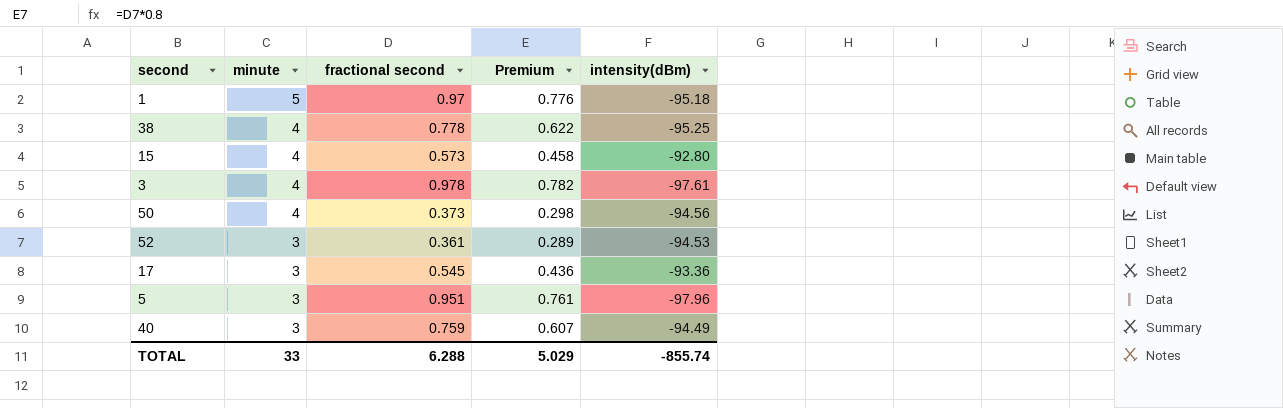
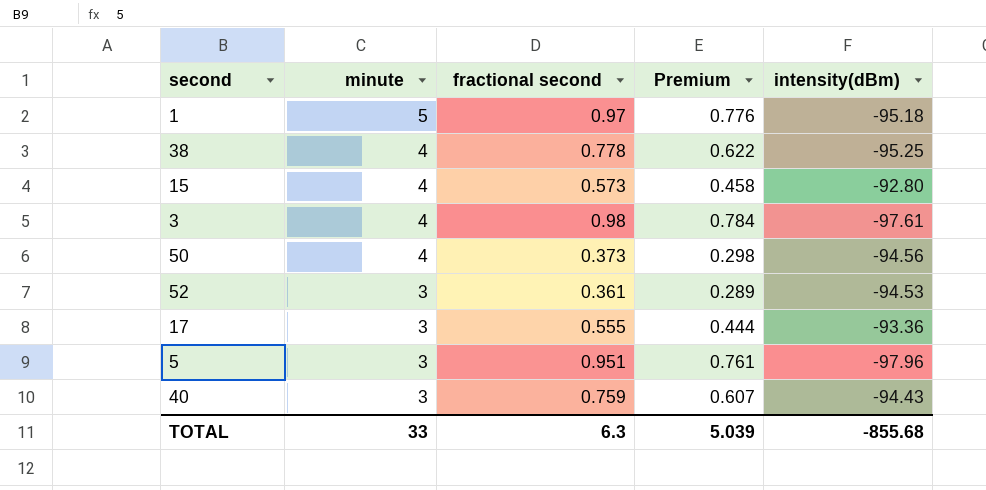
3 | fractional second: 0.978 -> 0.98
3 | Premium: 0.782 -> 0.784
17 | fractional second: 0.545 -> 0.555
17 | Premium: 0.436 -> 0.444
40 | intensity(dBm): -94.49 -> -94.43
TOTAL | fractional second: 6.288 -> 6.3
TOTAL | Premium: 5.029 -> 5.039
TOTAL | intensity(dBm): -855.74 -> -855.68

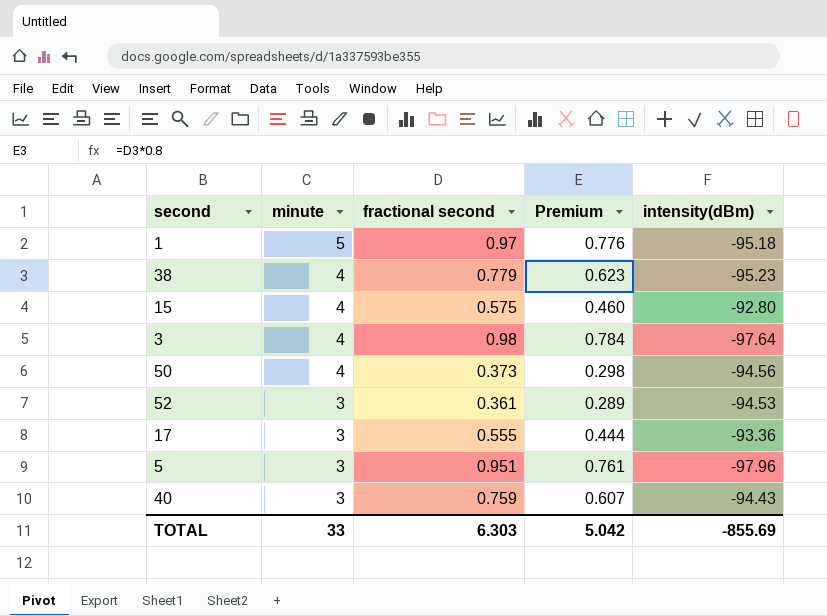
38 | fractional second: 0.778 -> 0.779
38 | Premium: 0.622 -> 0.623
38 | intensity(dBm): -95.25 -> -95.23
15 | fractional second: 0.573 -> 0.575
15 | Premium: 0.458 -> 0.460
3 | intensity(dBm): -97.61 -> -97.64
TOTAL | fractional second: 6.3 -> 6.303
TOTAL | Premium: 5.039 -> 5.042
TOTAL | intensity(dBm): -855.68 -> -855.69

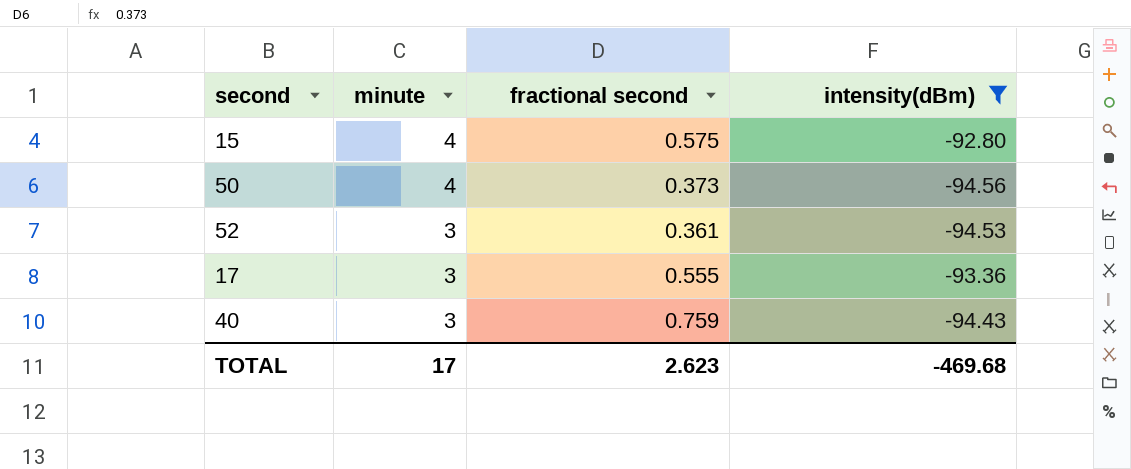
filter: none -> intensity(dBm) >= -94.56
column Premium | formula: [fractional second] * 0.8 -> none
TOTAL | minute: 33 -> 17
TOTAL | fractional second: 6.303 -> 2.623
TOTAL | intensity(dBm): -855.69 -> -469.68

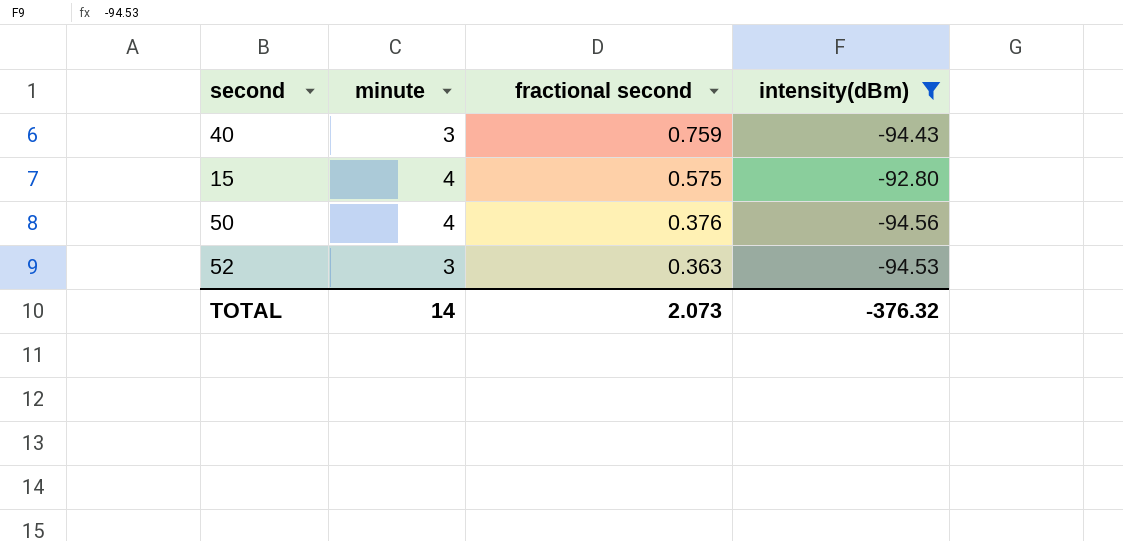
row order: minute descending -> fractional second descending
row 17: 3 | 0.555 | -93.36 -> none
50 | fractional second: 0.373 -> 0.376
52 | fractional second: 0.361 -> 0.363
TOTAL | minute: 17 -> 14
TOTAL | fractional second: 2.623 -> 2.073
TOTAL | intensity(dBm): -469.68 -> -376.32

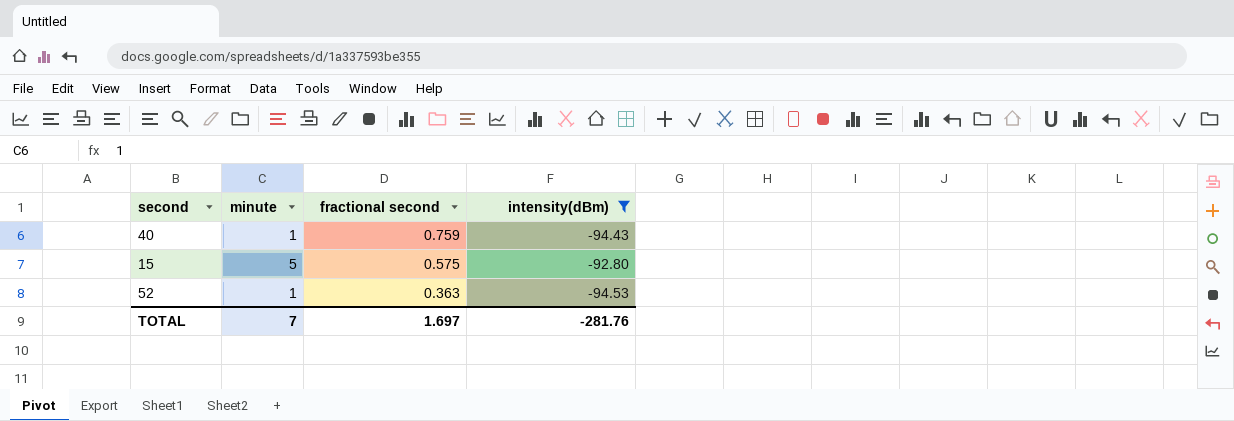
row 50: 4 | 0.376 | -94.56 -> none
40 | minute: 3 -> 1
15 | minute: 4 -> 5
52 | minute: 3 -> 1
TOTAL | minute: 14 -> 7
TOTAL | fractional second: 2.073 -> 1.697
TOTAL | intensity(dBm): -376.32 -> -281.76

